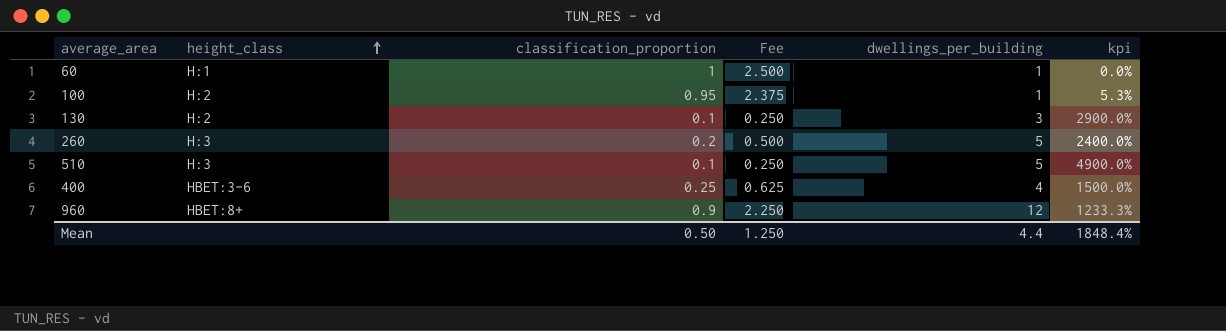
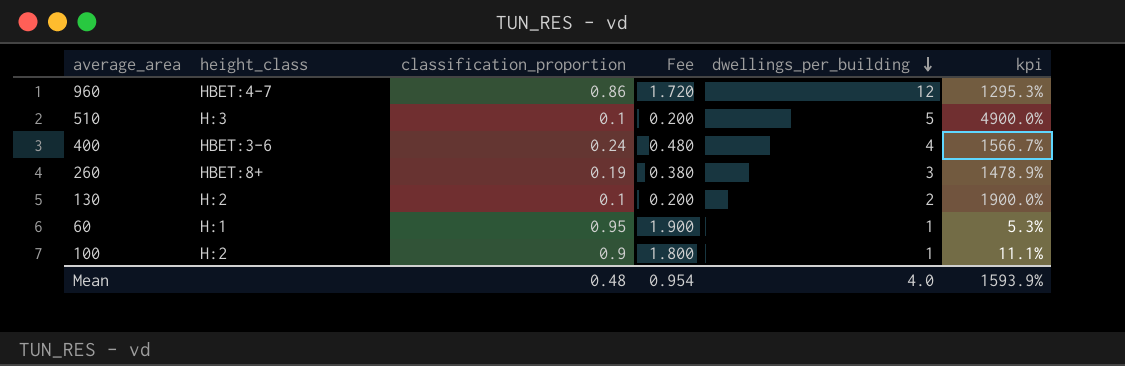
row order: height_class ascending -> dwellings_per_building descending
column Fee | formula: [classification_proportion] * 2.5 -> [classification_proportion] * 2
960 | height_class: HBET:8+ -> HBET:4-7
960 | classification_proportion: 0.9 -> 0.86
960 | kpi: 1233.3% -> 1295.3%
400 | classification_proportion: 0.25 -> 0.24
400 | kpi: 1500.0% -> 1566.7%
260 | height_class: H:3 -> HBET:8+
260 | classification_proportion: 0.2 -> 0.19
260 | dwellings_per_building: 5 -> 3
260 | kpi: 2400.0% -> 1478.9%
130 | dwellings_per_building: 3 -> 2
130 | kpi: 2900.0% -> 1900.0%
60 | classification_proportion: 1 -> 0.95
60 | kpi: 0.0% -> 5.3%
100 | classification_proportion: 0.95 -> 0.9
100 | kpi: 5.3% -> 11.1%
Mean | classification_proportion: 0.50 -> 0.48
Mean | Fee: 1.250 -> 0.954
Mean | dwellings_per_building: 4.4 -> 4.0
Mean | kpi: 1848.4% -> 1593.9%

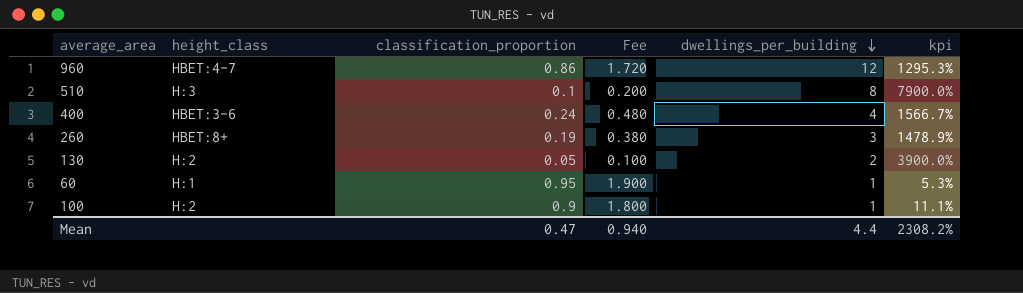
510 | dwellings_per_building: 5 -> 8
510 | kpi: 4900.0% -> 7900.0%
130 | classification_proportion: 0.1 -> 0.05
130 | Fee: 0.200 -> 0.100
130 | kpi: 1900.0% -> 3900.0%
Mean | classification_proportion: 0.48 -> 0.47
Mean | Fee: 0.954 -> 0.940
Mean | dwellings_per_building: 4.0 -> 4.4
Mean | kpi: 1593.9% -> 2308.2%

